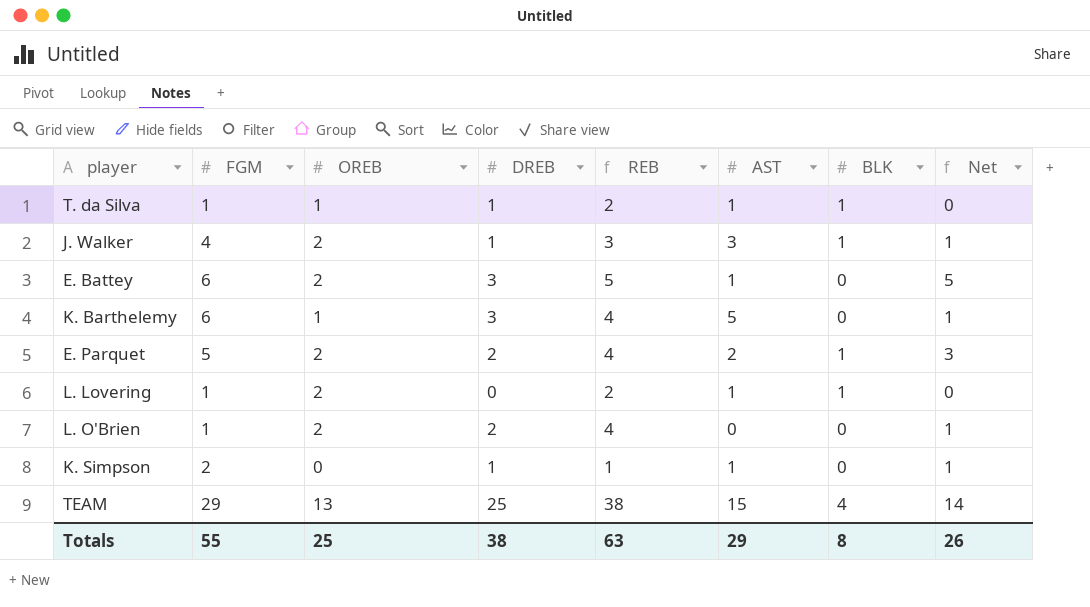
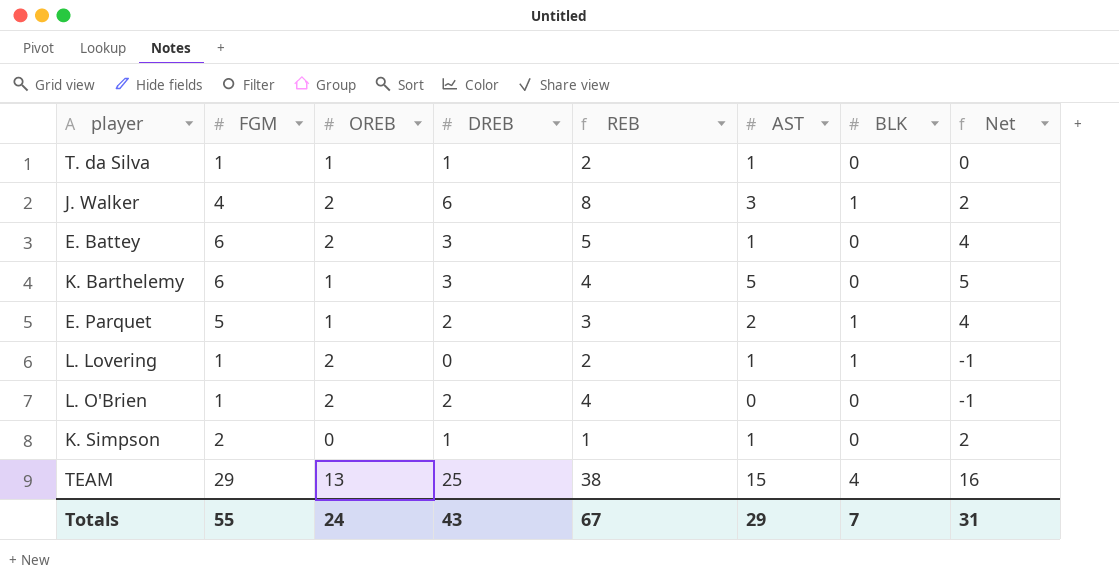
column Net | formula: [FGM] - [AST] -> [FGM] - [OREB]
T. da Silva | BLK: 1 -> 0
J. Walker | DREB: 1 -> 6
J. Walker | REB: 3 -> 8
E. Parquet | OREB: 2 -> 1
E. Parquet | REB: 4 -> 3
Totals | OREB: 25 -> 24
Totals | DREB: 38 -> 43
Totals | REB: 63 -> 67
Totals | BLK: 8 -> 7
Totals | Net: 26 -> 31

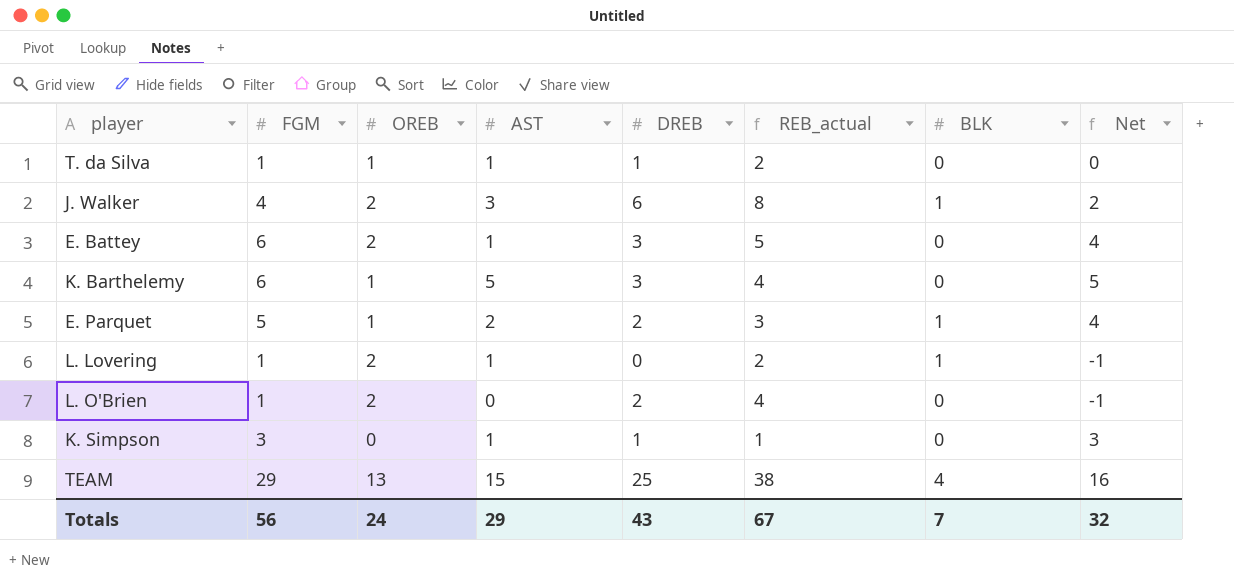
column AST | position: 6 -> 4
column name: REB -> REB_actual
K. Simpson | FGM: 2 -> 3
K. Simpson | Net: 2 -> 3
Totals | FGM: 55 -> 56
Totals | Net: 31 -> 32

